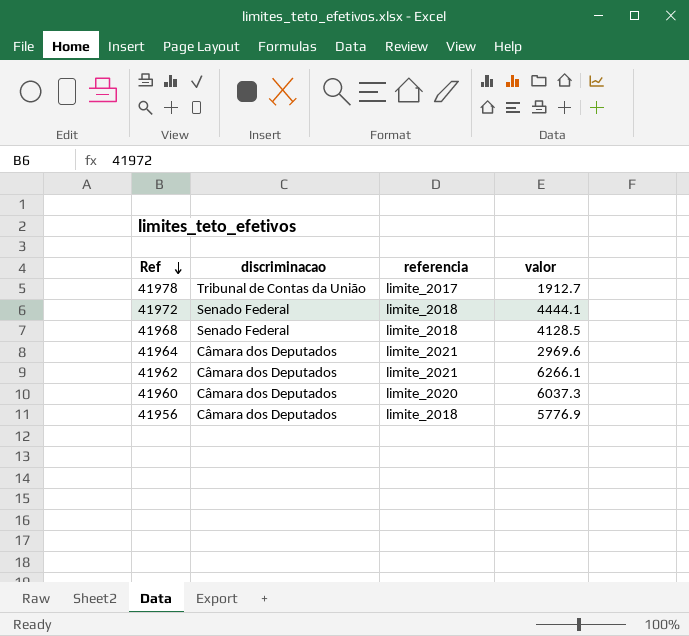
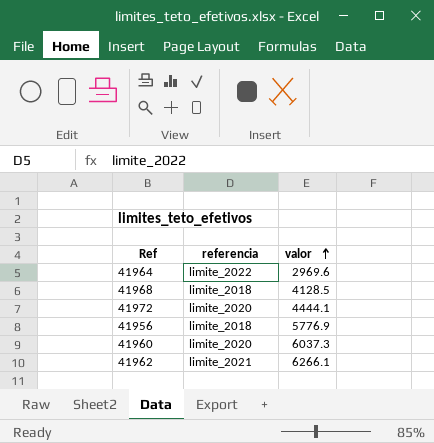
row order: Ref descending -> valor ascending
column discriminacao | position: 2 -> none
row 41978: Tribunal de Contas da União | limite_2017 | 1912.7 -> none
41964 | referencia: limite_2021 -> limite_2022
41972 | referencia: limite_2018 -> limite_2020

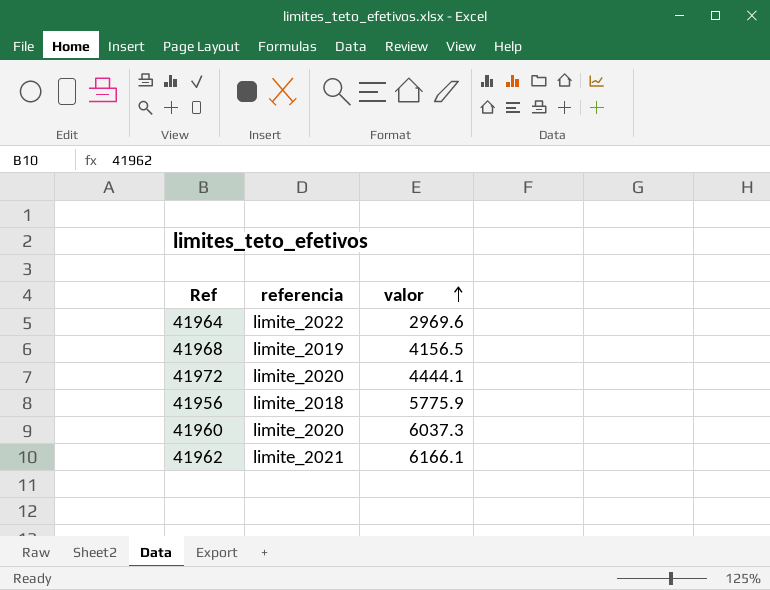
41968 | referencia: limite_2018 -> limite_2019
41968 | valor: 4128.5 -> 4156.5
41956 | valor: 5776.9 -> 5775.9
41962 | valor: 6266.1 -> 6166.1

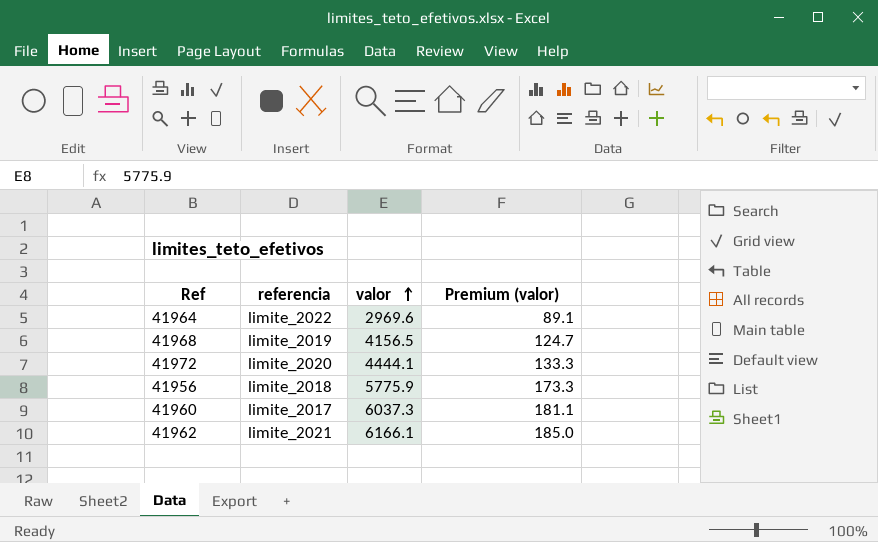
column Premium (valor) | formula: none -> [valor] * 0.03
41960 | referencia: limite_2020 -> limite_2017

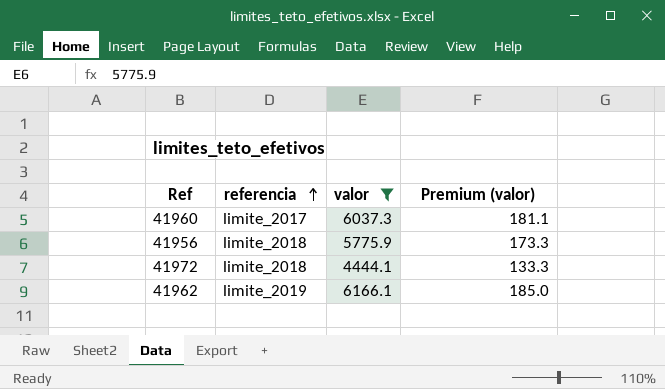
filter: none -> valor >= 4444.1
row order: valor ascending -> referencia ascending
41972 | referencia: limite_2020 -> limite_2018
41962 | referencia: limite_2021 -> limite_2019

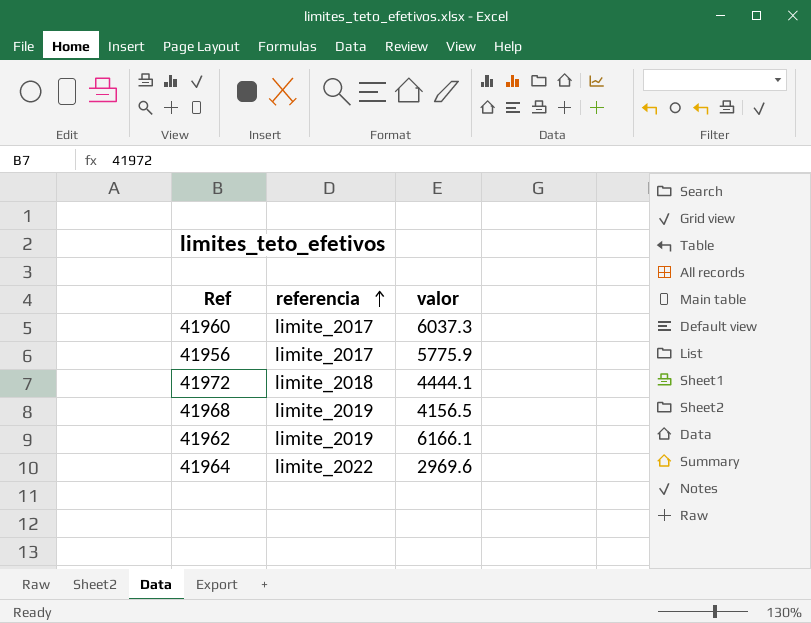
filter: valor >= 4444.1 -> none
column Premium (valor) | formula: [valor] * 0.03 -> none
41956 | referencia: limite_2018 -> limite_2017

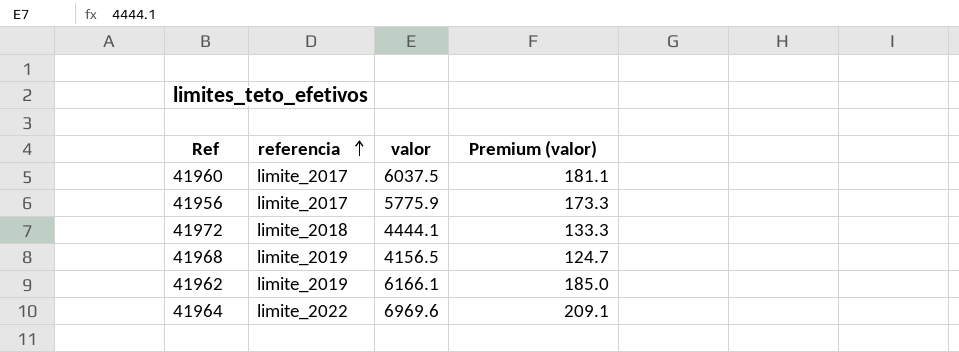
column Premium (valor) | formula: none -> [valor] * 0.03
41960 | valor: 6037.3 -> 6037.5
41964 | valor: 2969.6 -> 6969.6

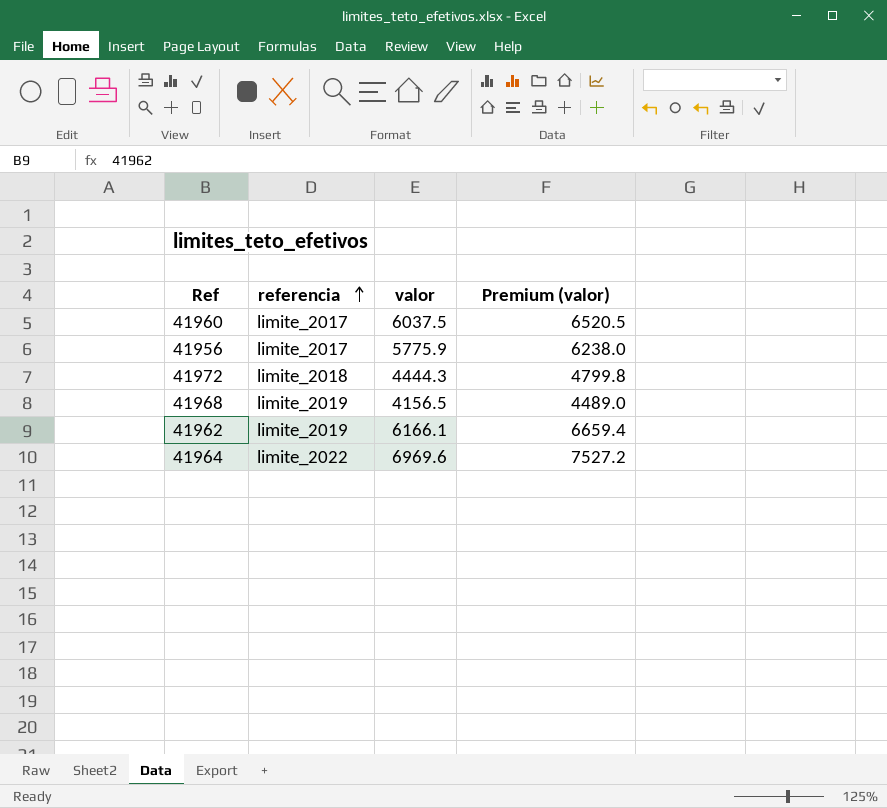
column Premium (valor) | formula: [valor] * 0.03 -> [valor] * 1.08
41972 | valor: 4444.1 -> 4444.3

